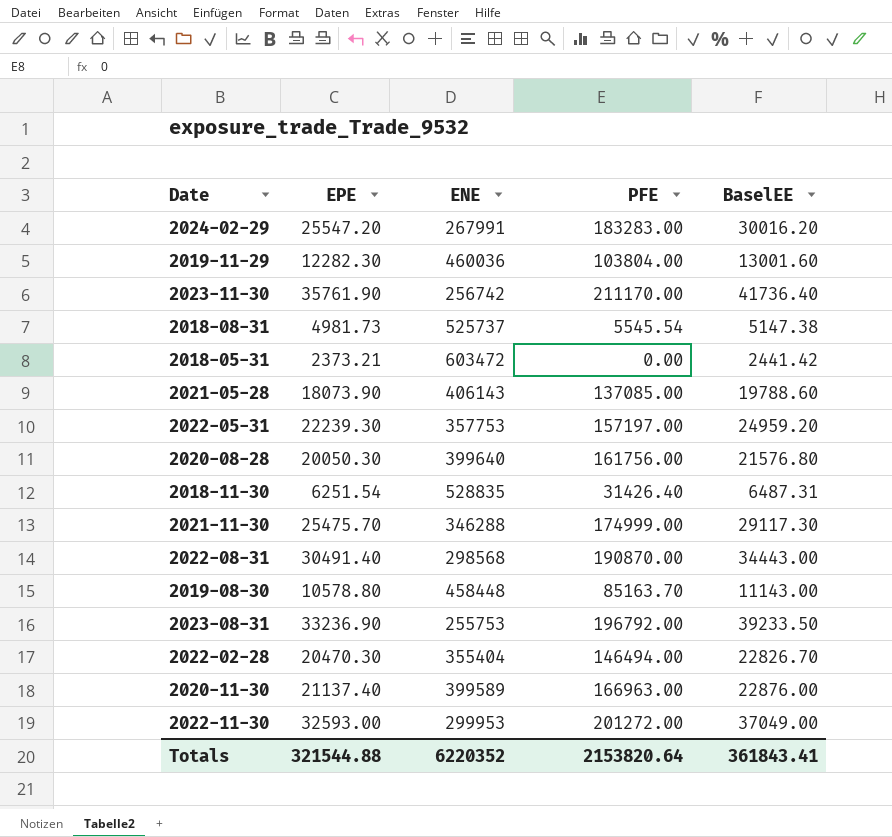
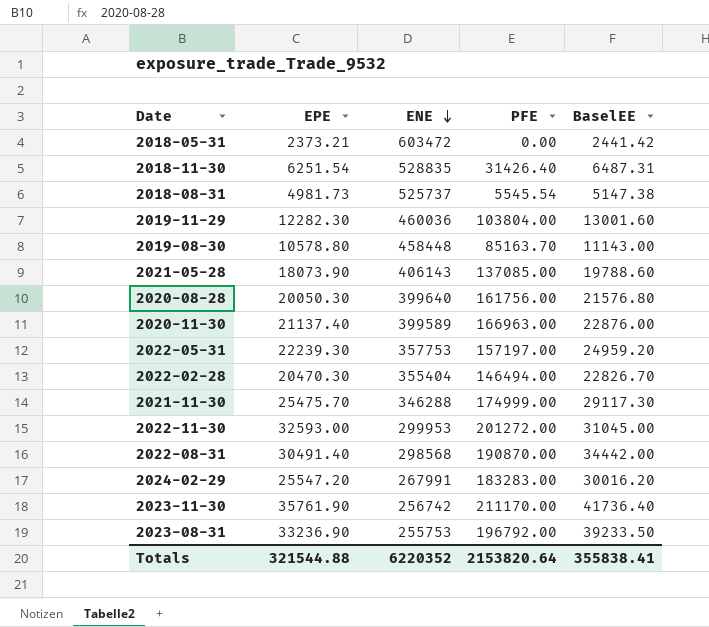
row order: none -> ENE descending
2022-11-30 | BaselEE: 37049.00 -> 31045.00
2022-08-31 | BaselEE: 34443.00 -> 34442.00
Totals | BaselEE: 361843.41 -> 355838.41

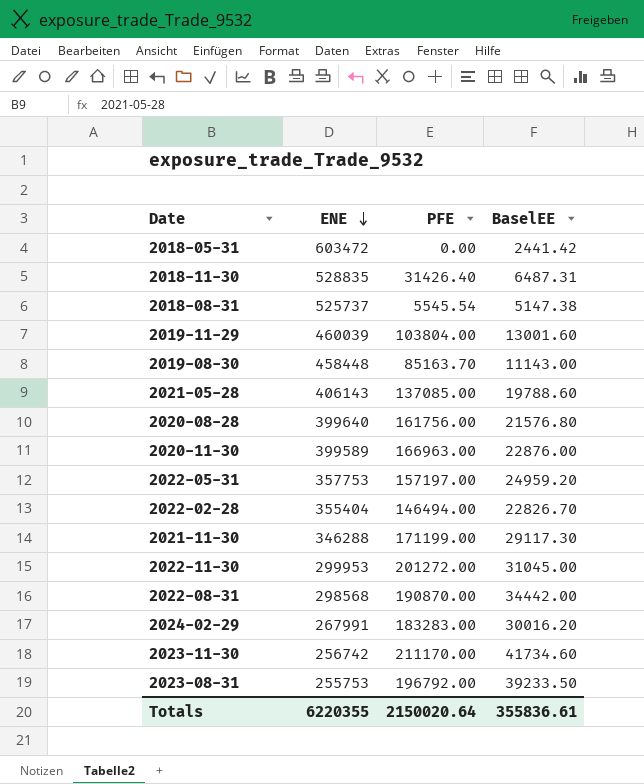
column EPE | position: 2 -> none
2019-11-29 | ENE: 460036 -> 460039
2021-11-30 | PFE: 174999.00 -> 171199.00
2023-11-30 | BaselEE: 41736.40 -> 41734.60
Totals | ENE: 6220352 -> 6220355
Totals | PFE: 2153820.64 -> 2150020.64
Totals | BaselEE: 355838.41 -> 355836.61

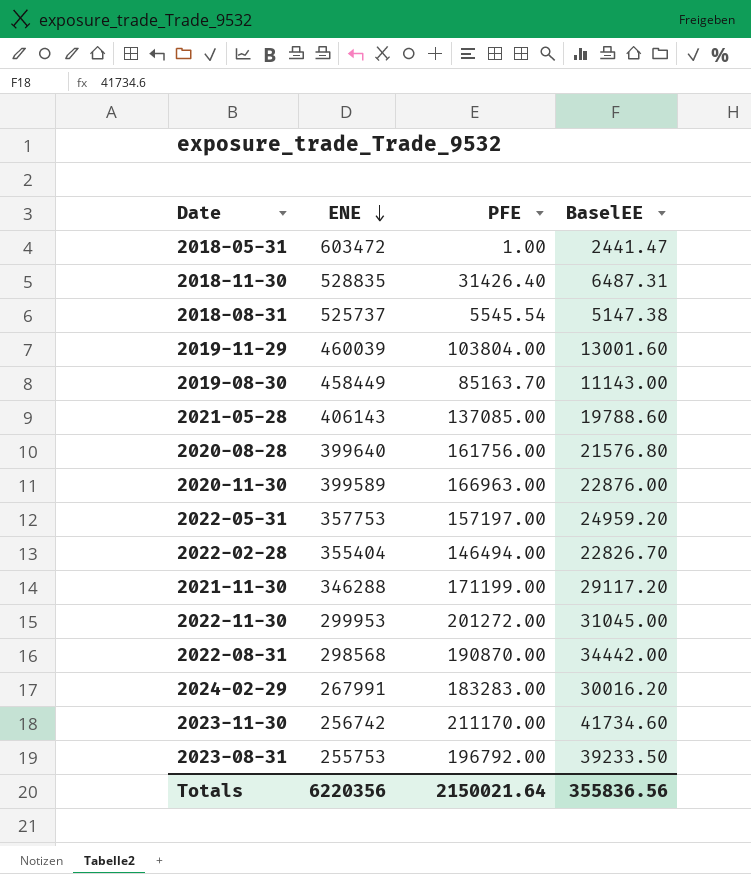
2018-05-31 | PFE: 0.00 -> 1.00
2018-05-31 | BaselEE: 2441.42 -> 2441.47
2019-08-30 | ENE: 458448 -> 458449
2021-11-30 | BaselEE: 29117.30 -> 29117.20
Totals | ENE: 6220355 -> 6220356
Totals | PFE: 2150020.64 -> 2150021.64
Totals | BaselEE: 355836.61 -> 355836.56

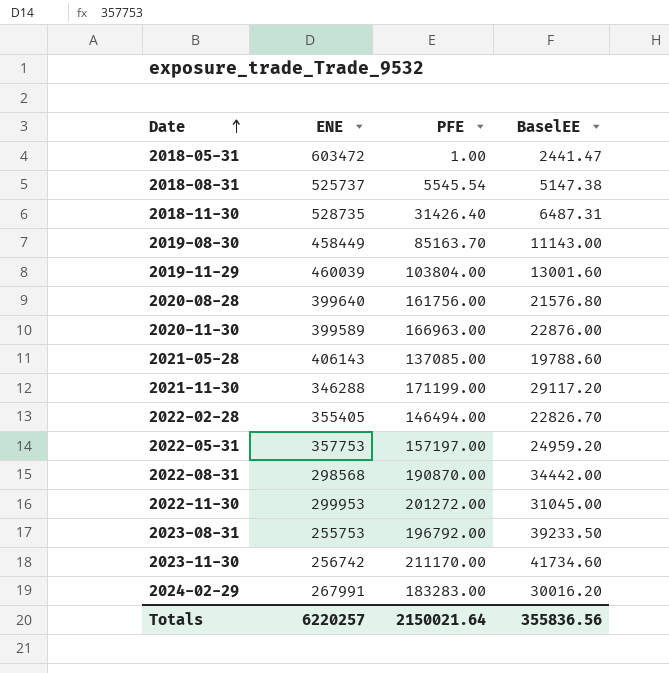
row order: ENE descending -> Date ascending
2018-11-30 | ENE: 528835 -> 528735
2022-02-28 | ENE: 355404 -> 355405
Totals | ENE: 6220356 -> 6220257

